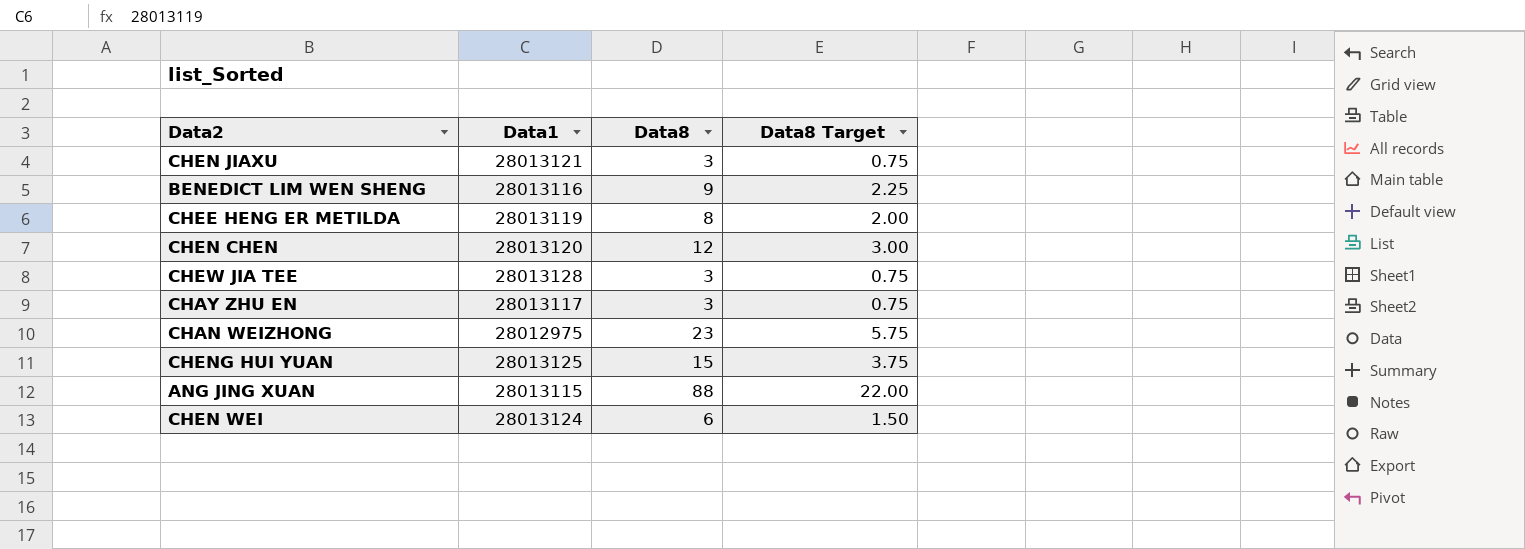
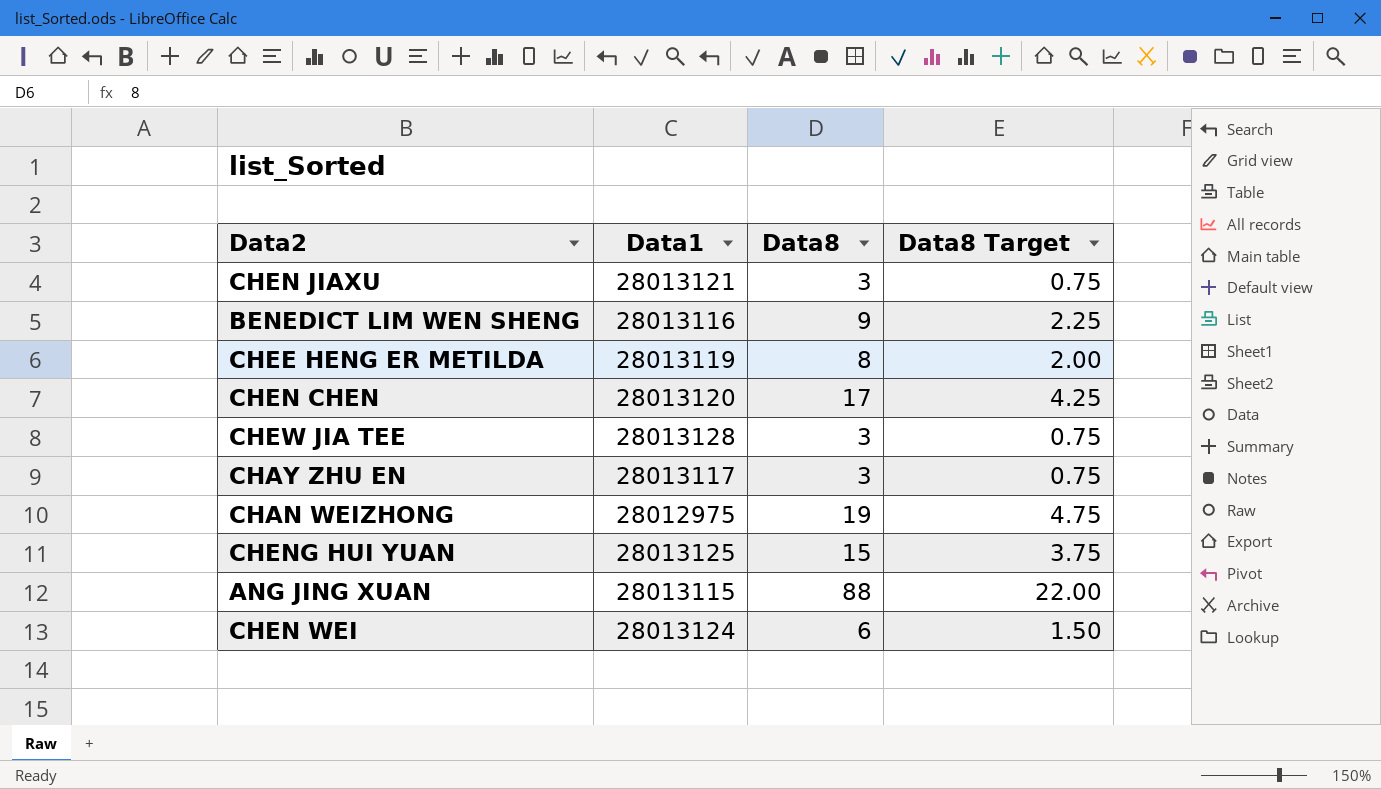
CHEN CHEN | Data8: 12 -> 17
CHEN CHEN | Data8 Target: 3.00 -> 4.25
CHAN WEIZHONG | Data8: 23 -> 19
CHAN WEIZHONG | Data8 Target: 5.75 -> 4.75

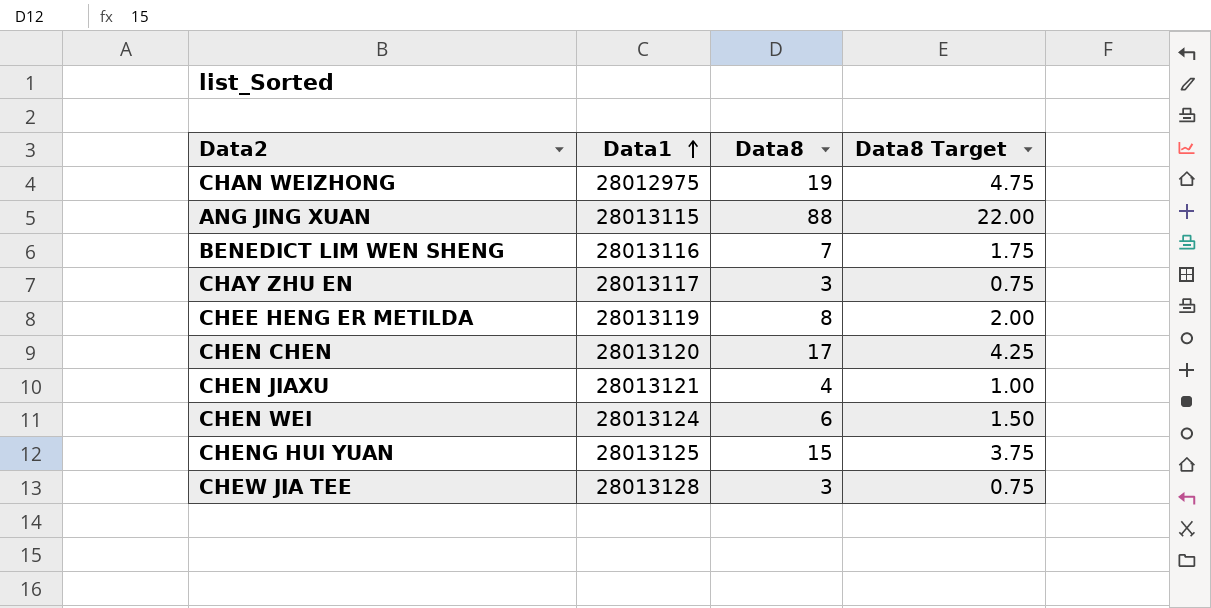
row order: none -> Data1 ascending
BENEDICT LIM WEN SHENG | Data8: 9 -> 7
BENEDICT LIM WEN SHENG | Data8 Target: 2.25 -> 1.75
CHEN JIAXU | Data8: 3 -> 4
CHEN JIAXU | Data8 Target: 0.75 -> 1.00

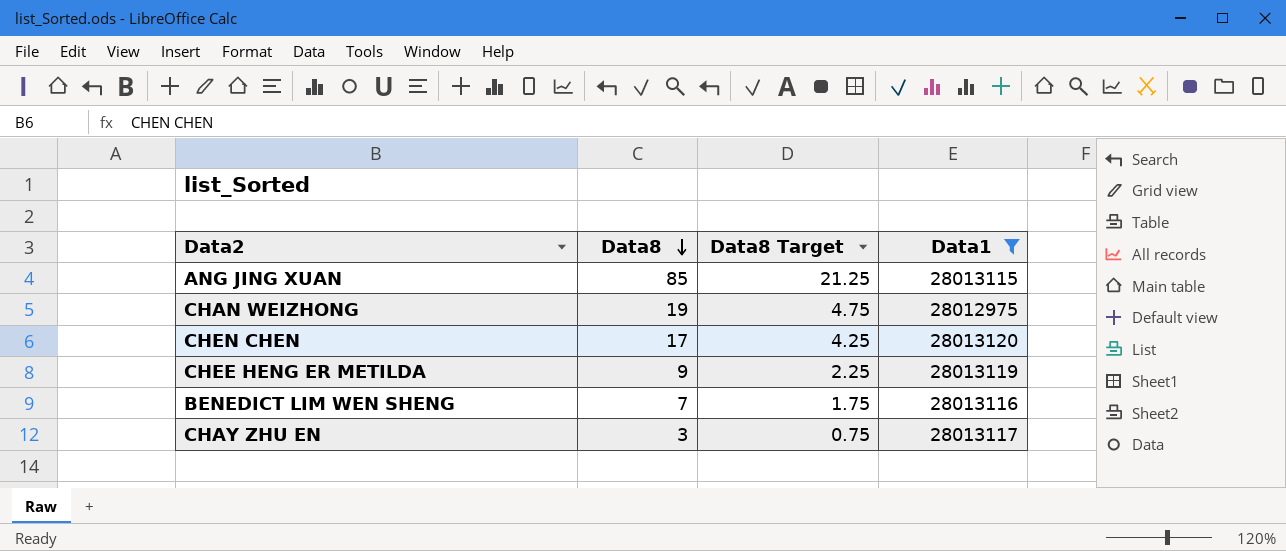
filter: none -> Data1 <= 28013120
row order: Data1 ascending -> Data8 descending
column Data1 | position: 2 -> 4
ANG JING XUAN | Data8: 88 -> 85
ANG JING XUAN | Data8 Target: 22.00 -> 21.25
CHEE HENG ER METILDA | Data8: 8 -> 9
CHEE HENG ER METILDA | Data8 Target: 2.00 -> 2.25

